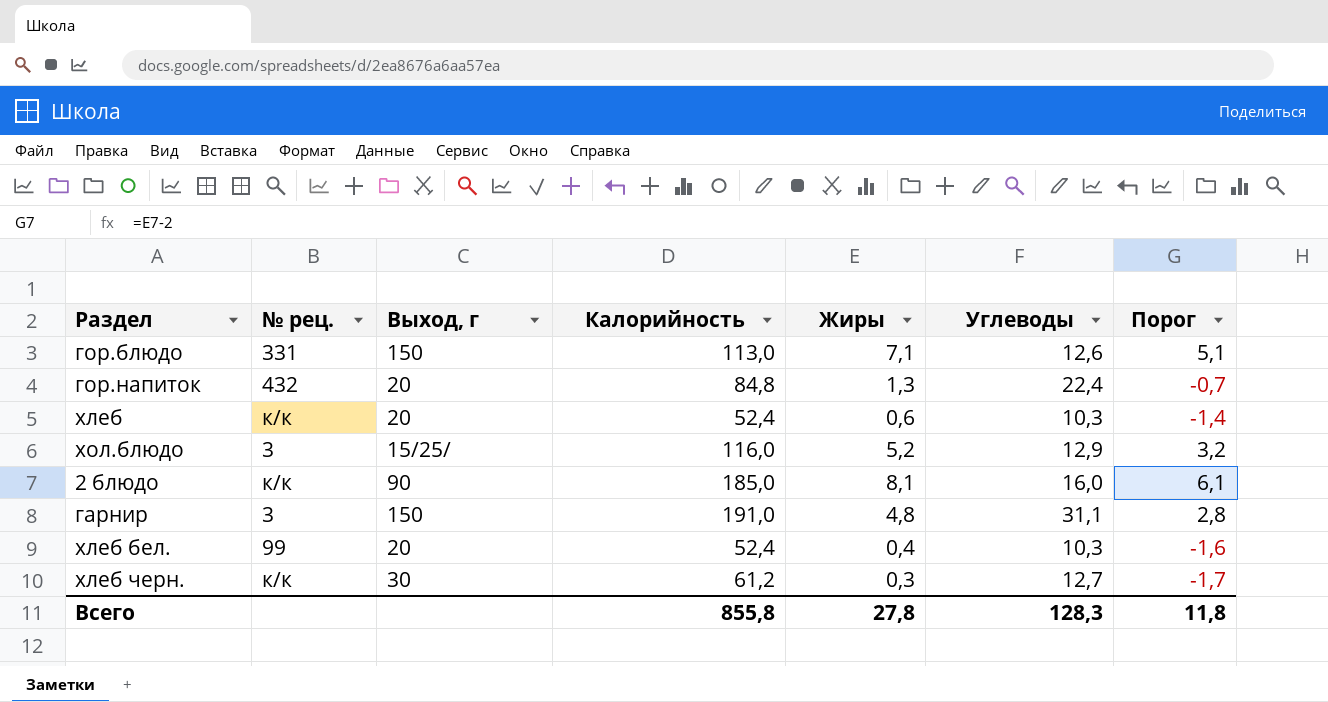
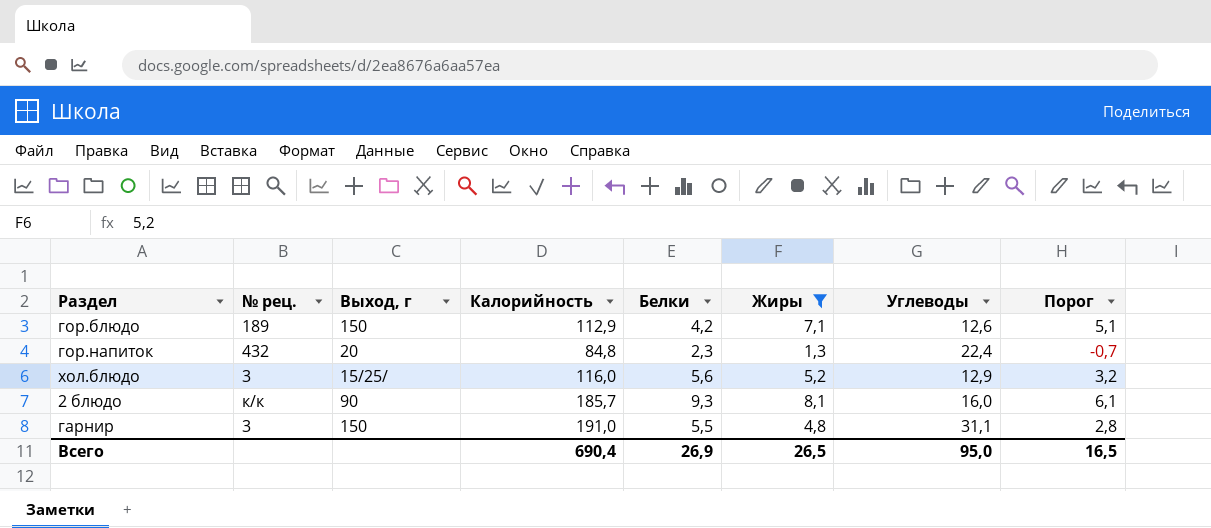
filter: none -> Жиры >= 1,3
column Белки | position: none -> 5
гор.блюдо | № рец.: 331 -> 189
гор.блюдо | Калорийность: 113,0 -> 112,9
2 блюдо | Калорийность: 185,0 -> 185,7
Всего | Калорийность: 855,8 -> 690,4
Всего | Жиры: 27,8 -> 26,5
Всего | Углеводы: 128,3 -> 95,0
Всего | Порог: 11,8 -> 16,5

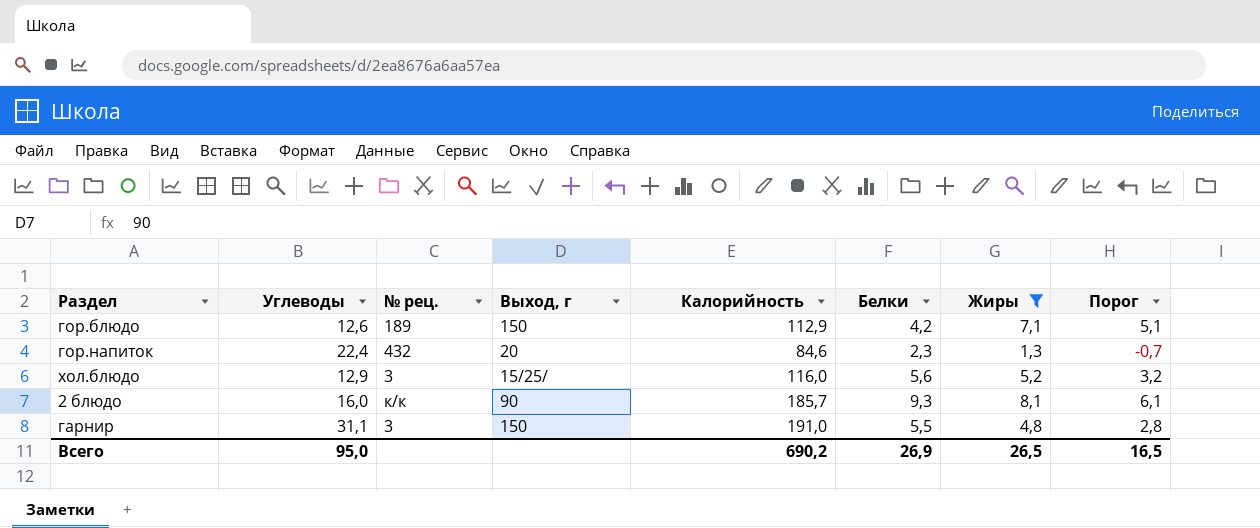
column Углеводы | position: 7 -> 2
гор.напиток | Калорийность: 84,8 -> 84,6
Всего | Калорийность: 690,4 -> 690,2

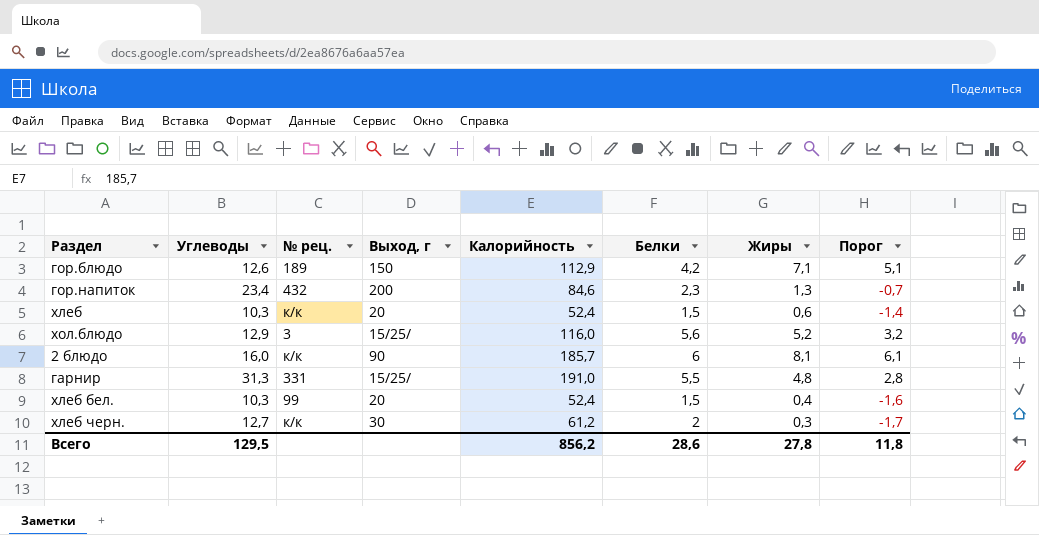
filter: Жиры >= 1,3 -> none
гор.напиток | Углеводы: 22,4 -> 23,4
гор.напиток | Выход, г: 20 -> 200
2 блюдо | Белки: 9,3 -> 6
гарнир | Углеводы: 31,1 -> 31,3
гарнир | № рец.: 3 -> 331
гарнир | Выход, г: 150 -> 15/25/
Всего | Углеводы: 95,0 -> 129,5
Всего | Калорийность: 690,2 -> 856,2
Всего | Белки: 26,9 -> 28,6
Всего | Жиры: 26,5 -> 27,8
Всего | Порог: 16,5 -> 11,8

